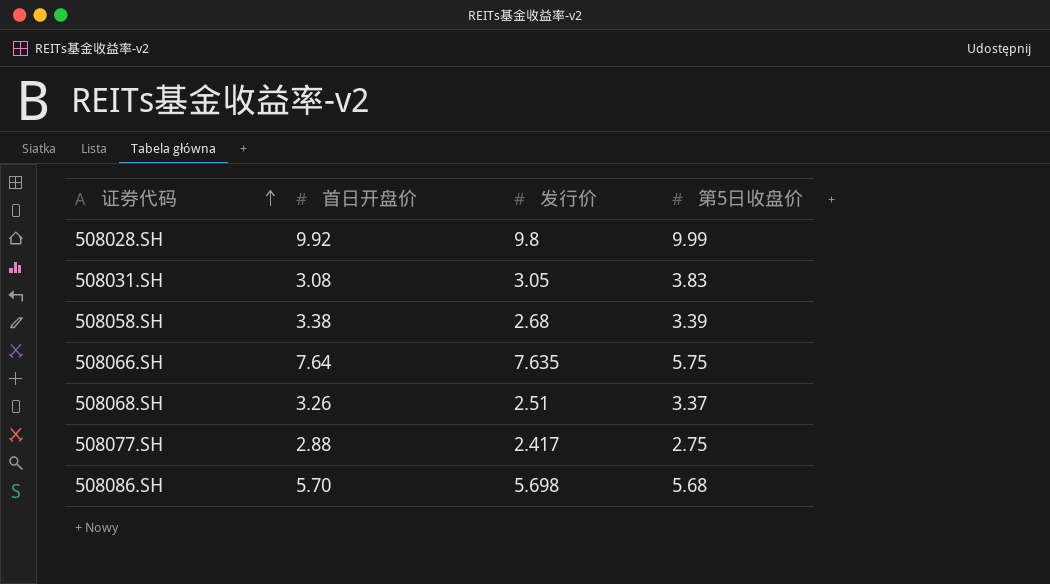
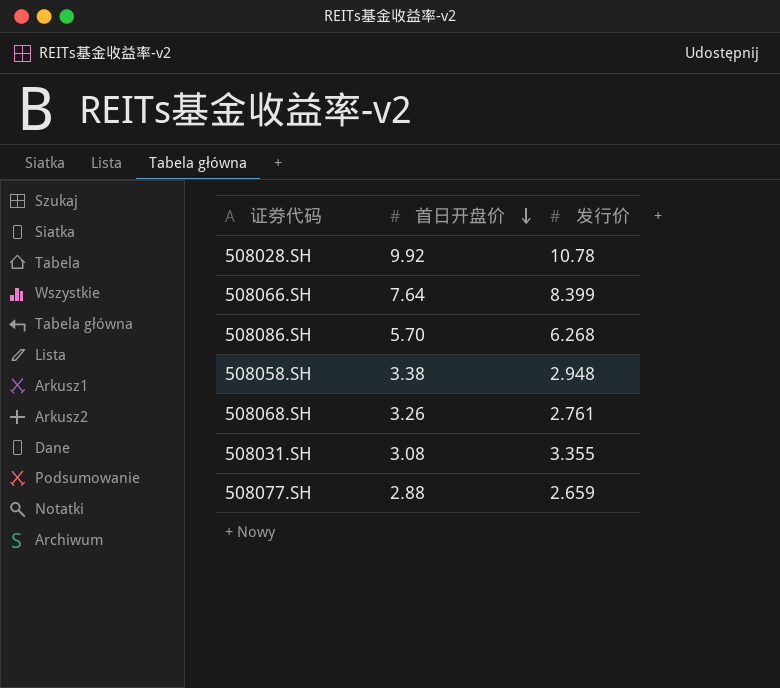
row order: 证券代码 ascending -> 首日开盘价 descending
column 第5日收盘价 | position: 4 -> none
508028.SH | 发行价: 9.8 -> 10.78
508066.SH | 发行价: 7.635 -> 8.399
508086.SH | 发行价: 5.698 -> 6.268
508058.SH | 发行价: 2.68 -> 2.948
508068.SH | 发行价: 2.51 -> 2.761
508031.SH | 发行价: 3.05 -> 3.355
508077.SH | 发行价: 2.417 -> 2.659

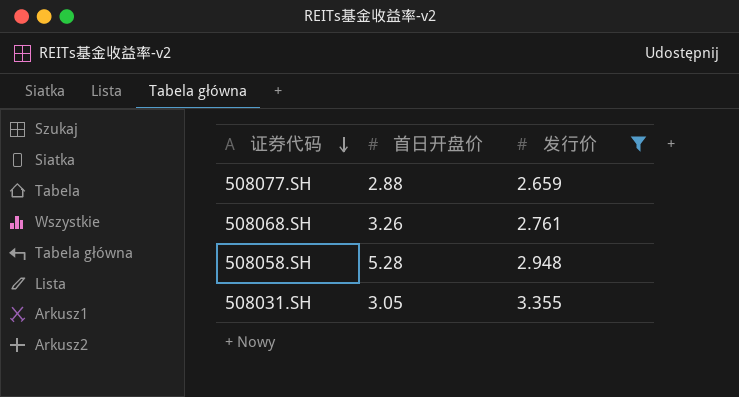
filter: none -> 发行价 <= 3.355
row order: 首日开盘价 descending -> 证券代码 descending
508058.SH | 首日开盘价: 3.38 -> 5.28
508031.SH | 首日开盘价: 3.08 -> 3.05

